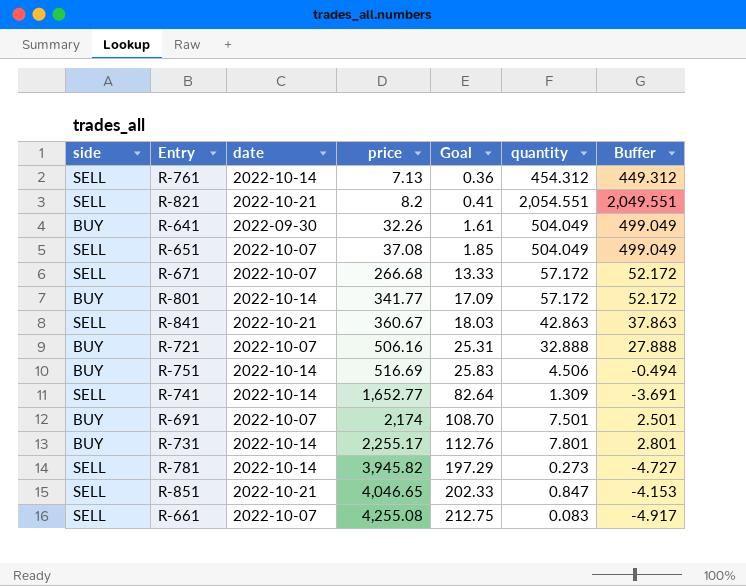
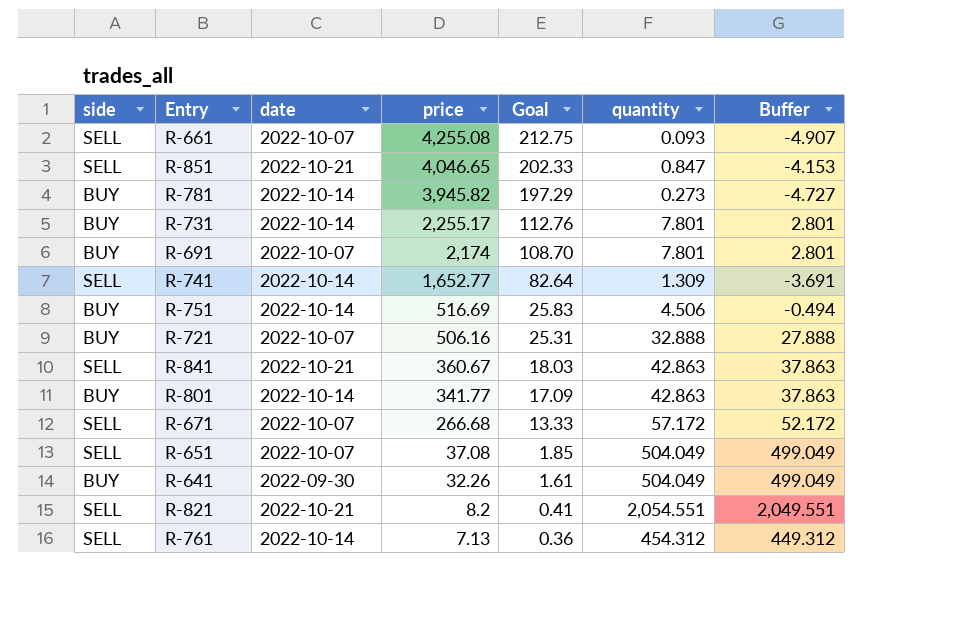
row order: price ascending -> price descending
R-661 | quantity: 0.083 -> 0.093
R-661 | Buffer: -4.917 -> -4.907
R-781 | side: SELL -> BUY
R-691 | quantity: 7.501 -> 7.801
R-691 | Buffer: 2.501 -> 2.801
R-801 | quantity: 57.172 -> 42.863
R-801 | Buffer: 52.172 -> 37.863

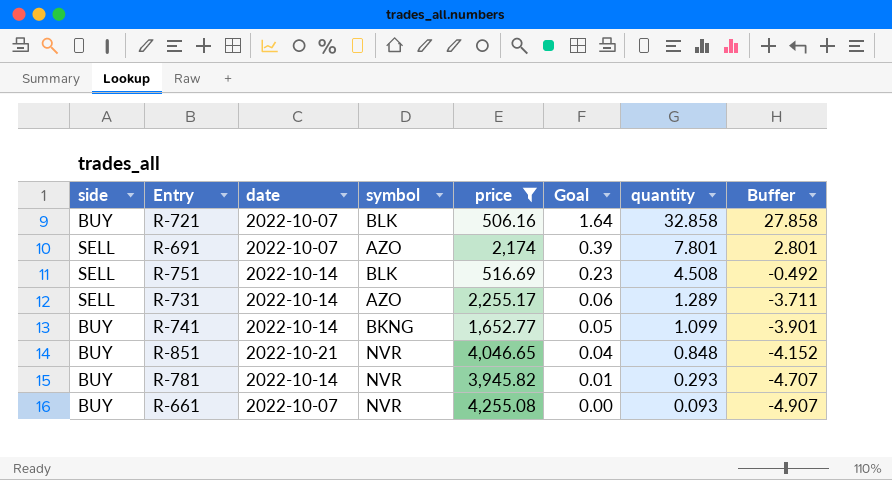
filter: none -> price >= 506.16
row order: price descending -> Goal descending
column symbol | position: none -> 4
column Goal | formula: [price] * 0.05 -> [quantity] * 0.05
R-721 | quantity: 32.888 -> 32.858
R-721 | Buffer: 27.888 -> 27.858
R-691 | side: BUY -> SELL
R-751 | side: BUY -> SELL
R-751 | quantity: 4.506 -> 4.508
R-751 | Buffer: -0.494 -> -0.492
R-731 | side: BUY -> SELL
R-731 | quantity: 7.801 -> 1.289
R-731 | Buffer: 2.801 -> -3.711
R-741 | side: SELL -> BUY
R-741 | quantity: 1.309 -> 1.099
R-741 | Buffer: -3.691 -> -3.901
R-851 | side: SELL -> BUY
R-851 | quantity: 0.847 -> 0.848
R-851 | Buffer: -4.153 -> -4.152
R-781 | quantity: 0.273 -> 0.293
R-781 | Buffer: -4.727 -> -4.707
R-661 | side: SELL -> BUY

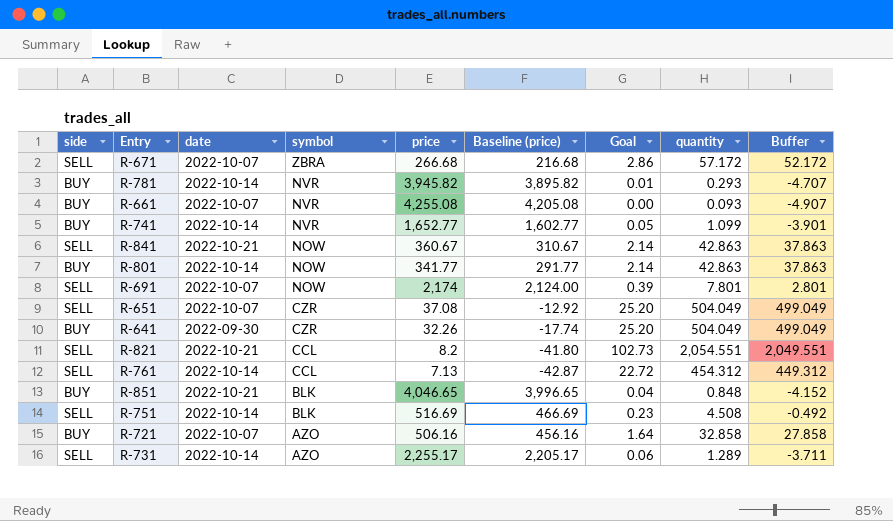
filter: price >= 506.16 -> none
row order: Goal descending -> symbol descending
column Baseline (price) | formula: none -> [price] - 50
R-741 | symbol: BKNG -> NVR
R-691 | symbol: AZO -> NOW
R-851 | symbol: NVR -> BLK
R-721 | symbol: BLK -> AZO

